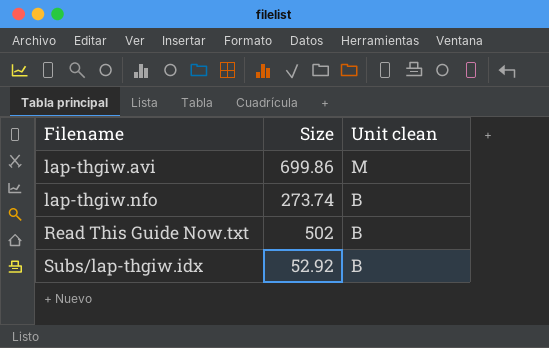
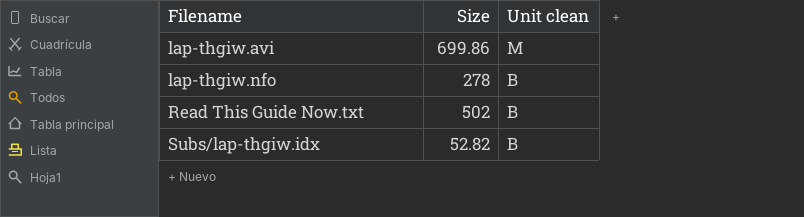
lap-thgiw.nfo | Size: 273.74 -> 278
Subs/lap-thgiw.idx | Size: 52.92 -> 52.82

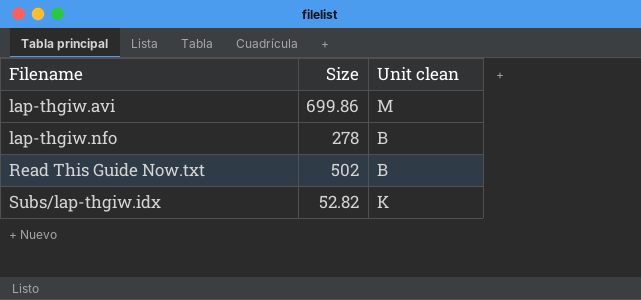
Subs/lap-thgiw.idx | Unit clean: B -> K

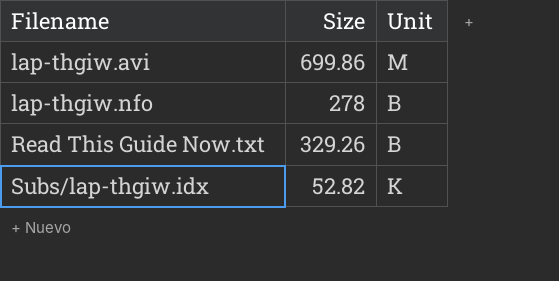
column name: Unit clean -> Unit
Read This Guide Now.txt | Size: 502 -> 329.26

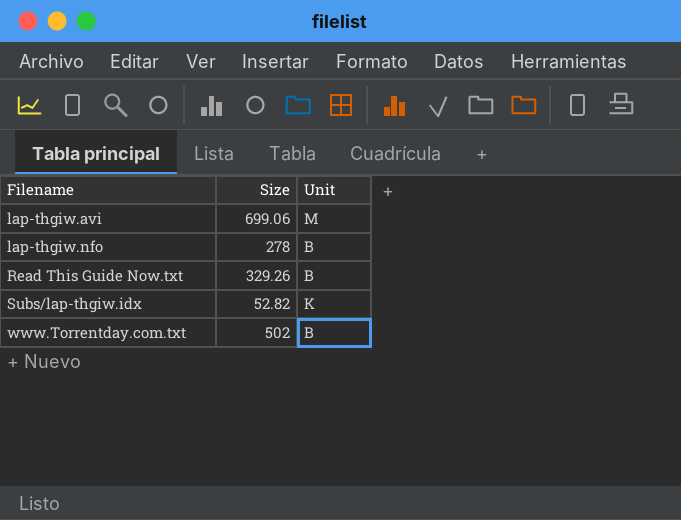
lap-thgiw.avi | Size: 699.86 -> 699.06
row www.Torrentday.com.txt: none -> 502 | B

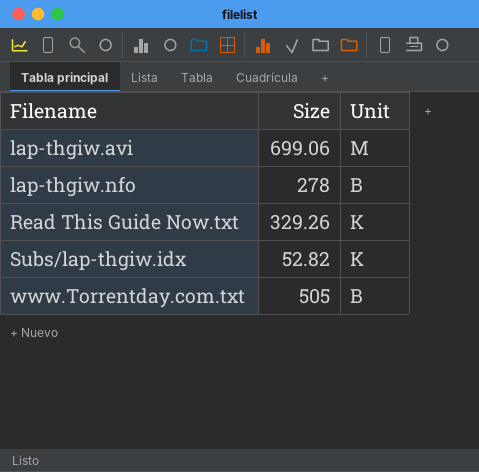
Read This Guide Now.txt | Unit: B -> K
www.Torrentday.com.txt | Size: 502 -> 505

